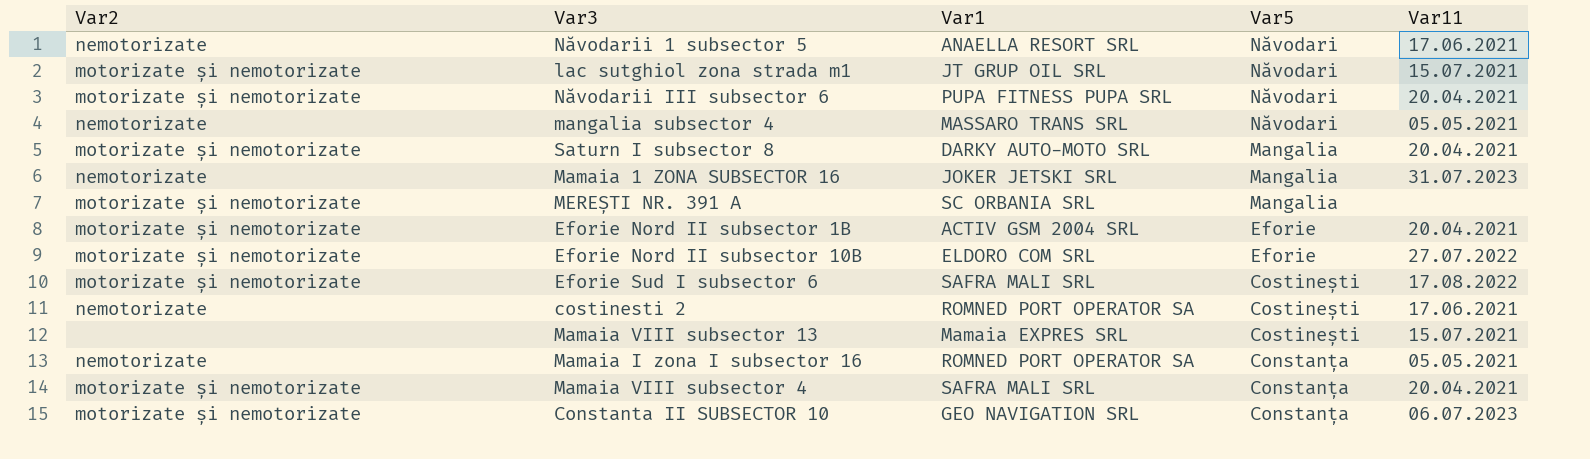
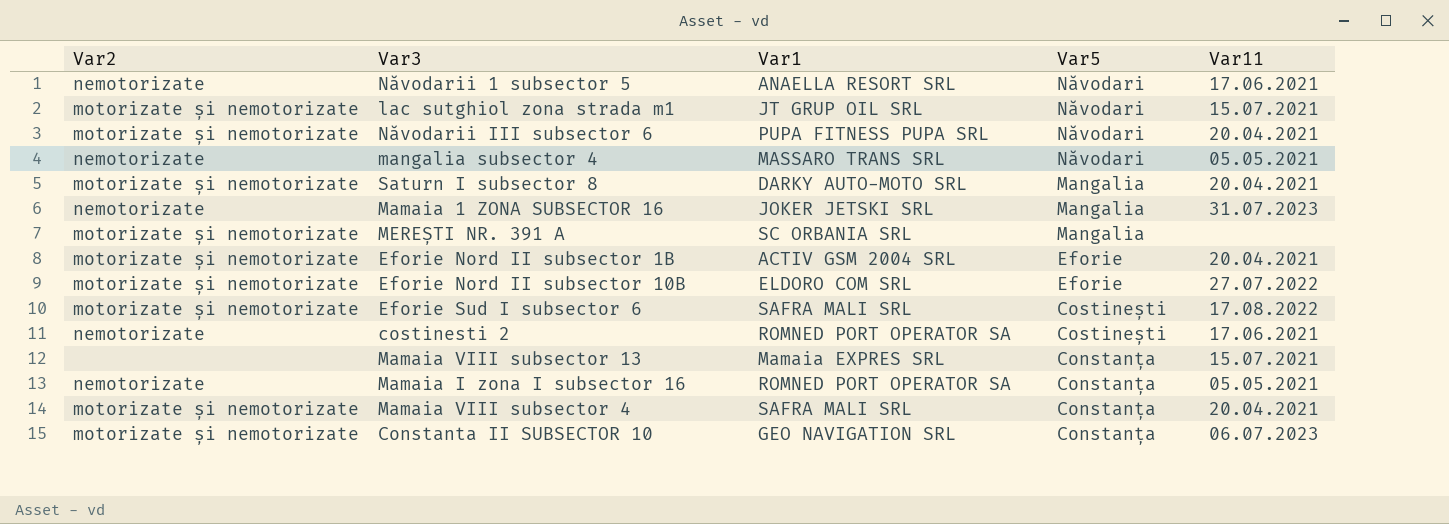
Mamaia VIII subsector 13 | Var5: Costinești -> Constanța

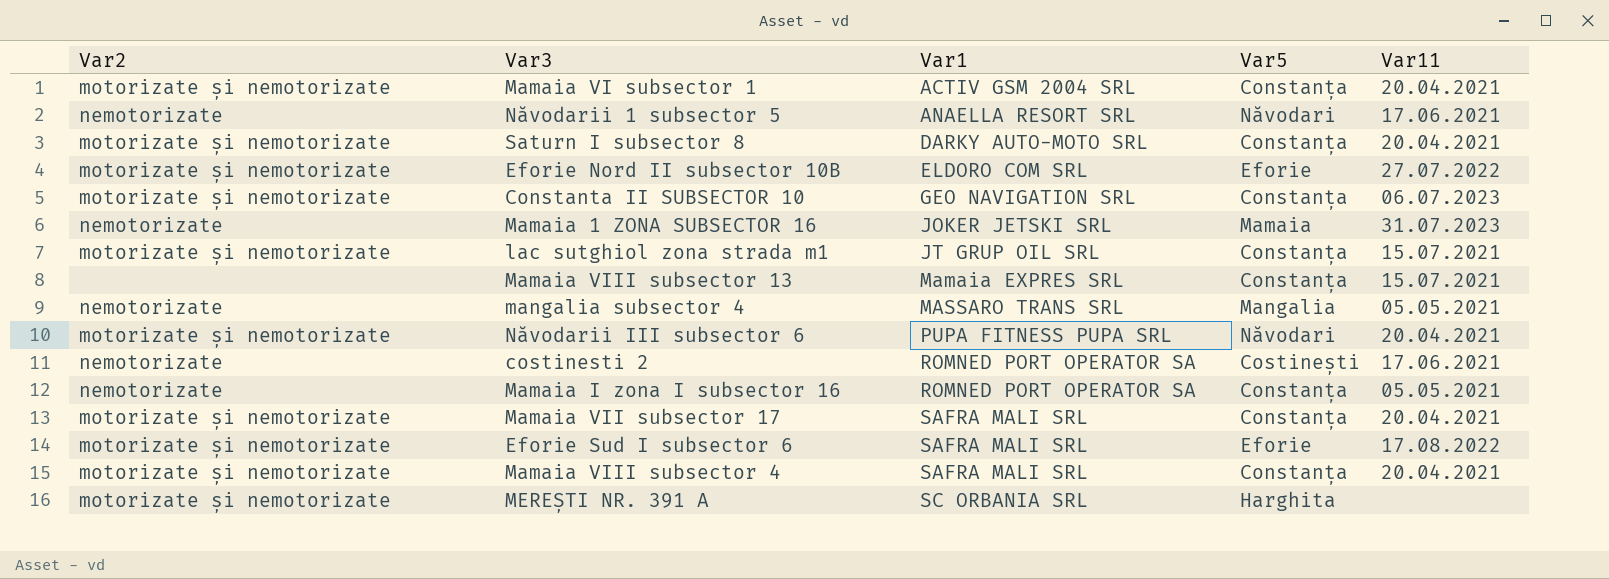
row order: Var5 descending -> Var1 ascending
row Eforie Nord II subsector 1B: motorizate și nemotorizate | ACTIV GSM 2004 SRL | Eforie | 20.04.2021 -> none
row Mamaia VI subsector 1: none -> motorizate și nemotorizate | ACTIV GSM 2004 SRL | Constanța | 20.04.2021
Saturn I subsector 8 | Var5: Mangalia -> Constanța
Mamaia 1 ZONA SUBSECTOR 16 | Var5: Mangalia -> Mamaia
lac sutghiol zona strada m1 | Var5: Năvodari -> Constanța
mangalia subsector 4 | Var5: Năvodari -> Mangalia
row Mamaia VII subsector 17: none -> motorizate și nemotorizate | SAFRA MALI SRL | Constanța | 20.04.2021
Eforie Sud I subsector 6 | Var5: Costinești -> Eforie
MEREȘTI NR. 391 A | Var5: Mangalia -> Harghita

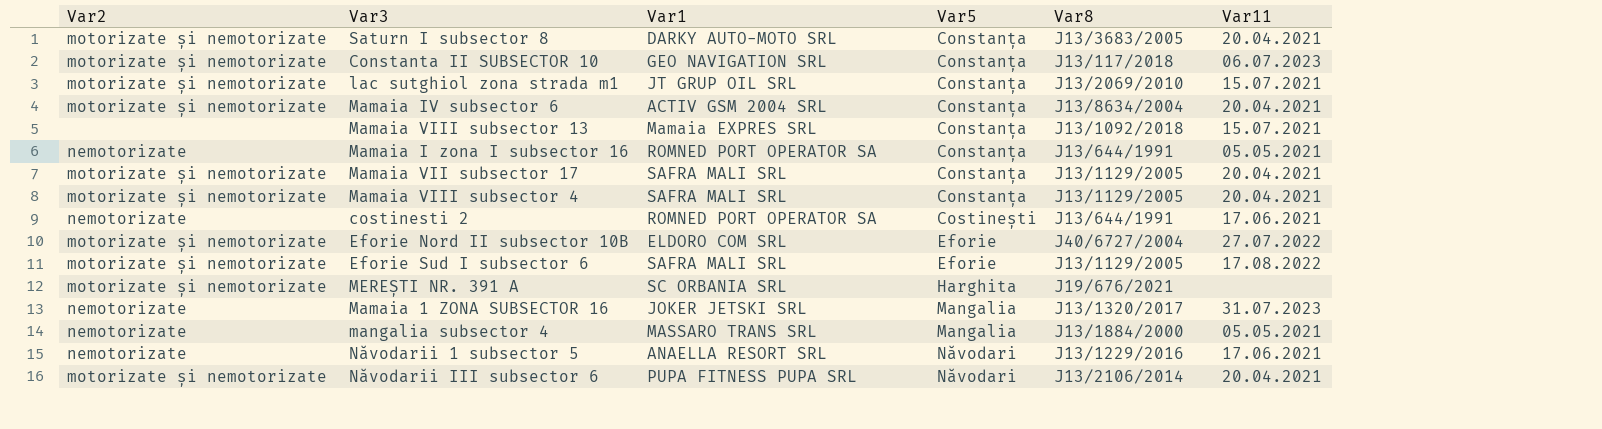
row order: Var1 ascending -> Var5 ascending
column Var8 | position: none -> 5
row Mamaia VI subsector 1: motorizate și nemotorizate | ACTIV GSM 2004 SRL | Constanța | 20.04.2021 -> none
row Mamaia IV subsector 6: none -> motorizate și nemotorizate | ACTIV GSM 2004 SRL | Constanța | J13/8634/2004 | 20.04.2021
Mamaia 1 ZONA SUBSECTOR 16 | Var5: Mamaia -> Mangalia

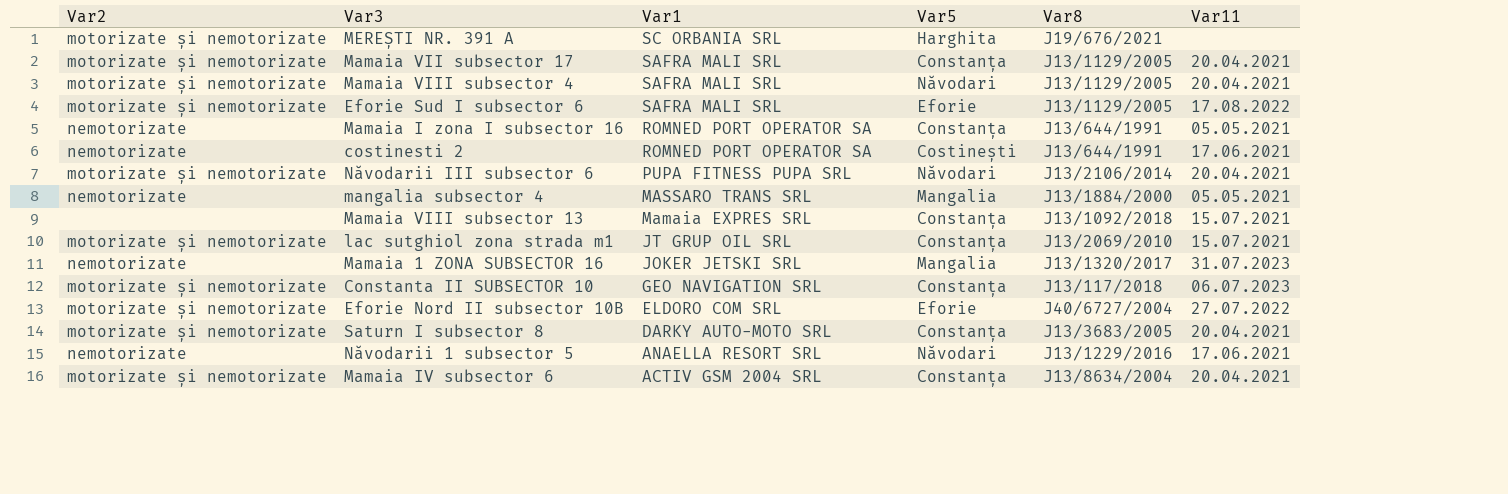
row order: Var5 ascending -> Var1 descending
Mamaia VIII subsector 4 | Var5: Constanța -> Năvodari

